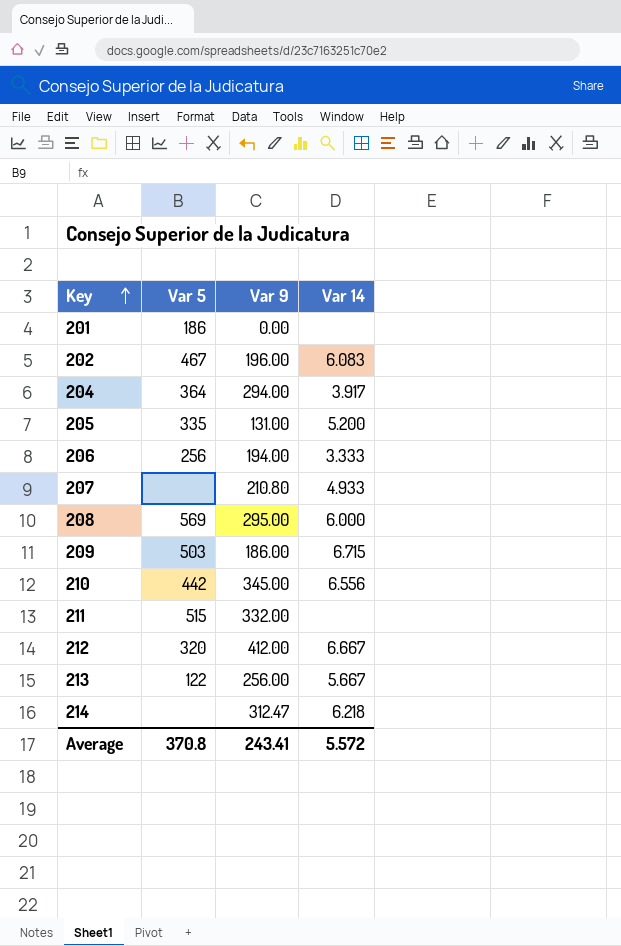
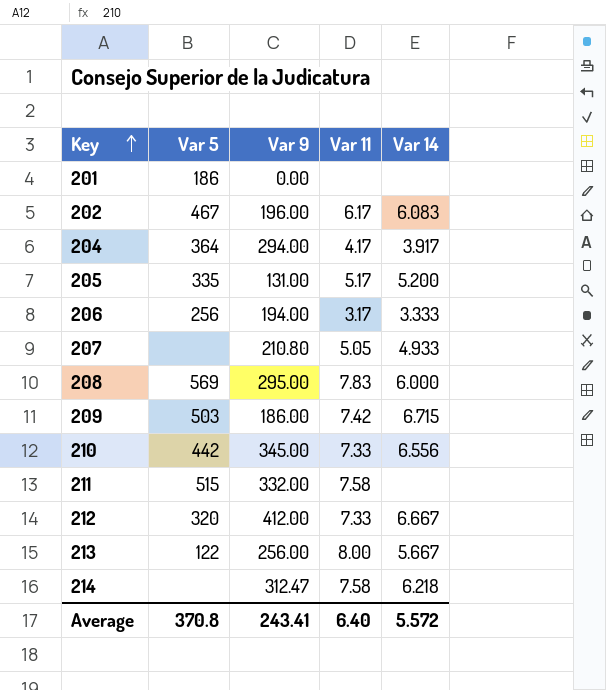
column Var 11 | position: none -> 4

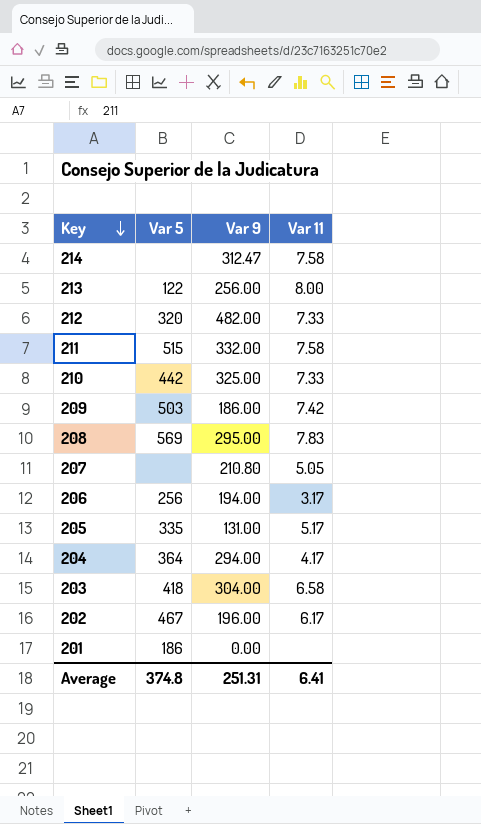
row order: Key ascending -> Key descending
column Var 14 | position: 5 -> none
212 | Var 9: 412.00 -> 482.00
210 | Var 9: 345.00 -> 325.00
row 203: none -> 418 | 304.00 | 6.58
Average | Var 5: 370.8 -> 374.8
Average | Var 9: 243.41 -> 251.31
Average | Var 11: 6.40 -> 6.41

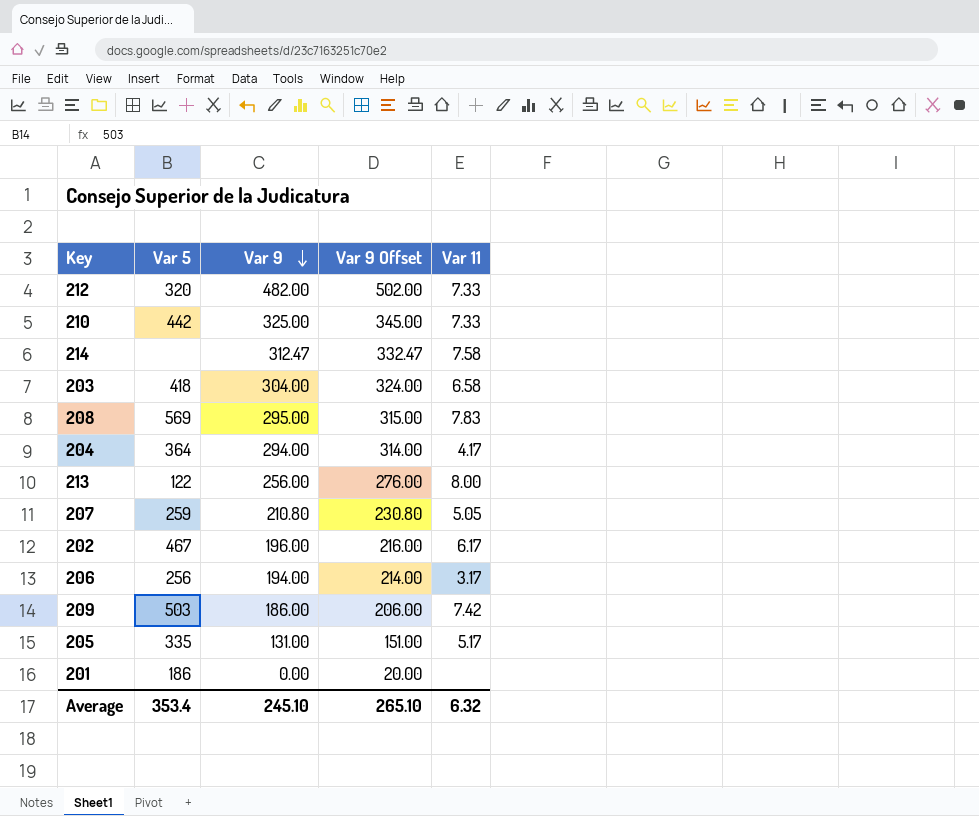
row order: Key descending -> Var 9 descending
column Var 9 Offset | formula: none -> [Var 9] + 20
row 211: 515 | 332.00 | 7.58 -> none
207 | Var 5: none -> 259
Average | Var 5: 374.8 -> 353.4
Average | Var 9: 251.31 -> 245.10
Average | Var 11: 6.41 -> 6.32

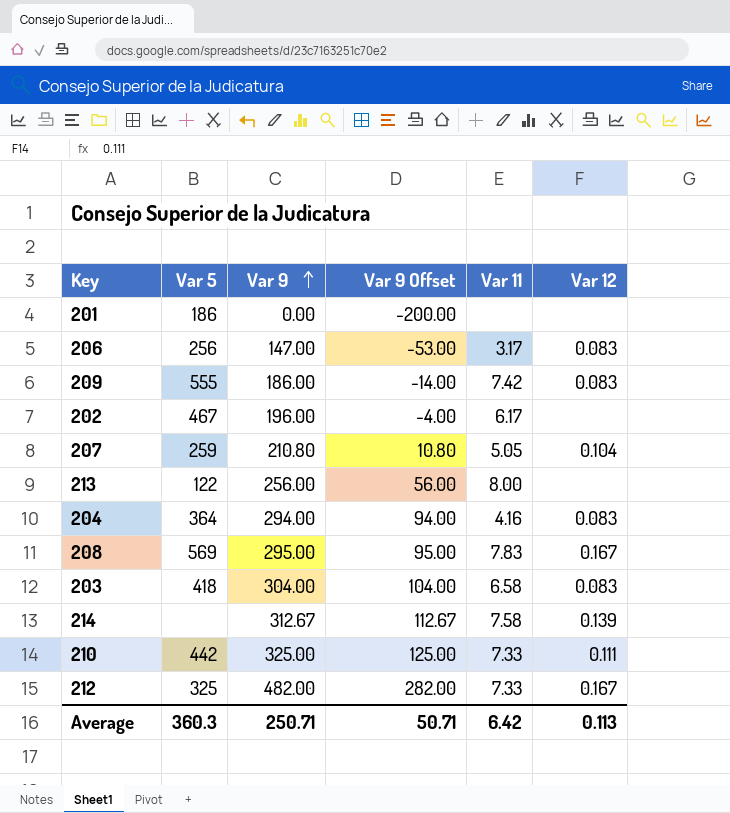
row order: Var 9 descending -> Var 9 ascending
column Var 9 Offset | formula: [Var 9] + 20 -> [Var 9] - 200
column Var 12 | position: none -> 6
row 205: 335 | 131.00 | 151.00 | 5.17 -> none
206 | Var 9: 194.00 -> 147.00
209 | Var 5: 503 -> 555
204 | Var 11: 4.17 -> 4.16
214 | Var 9: 312.47 -> 312.67
212 | Var 5: 320 -> 325
Average | Var 5: 353.4 -> 360.3
Average | Var 9: 245.10 -> 250.71
Average | Var 9 Offset: 265.10 -> 50.71
Average | Var 11: 6.32 -> 6.42

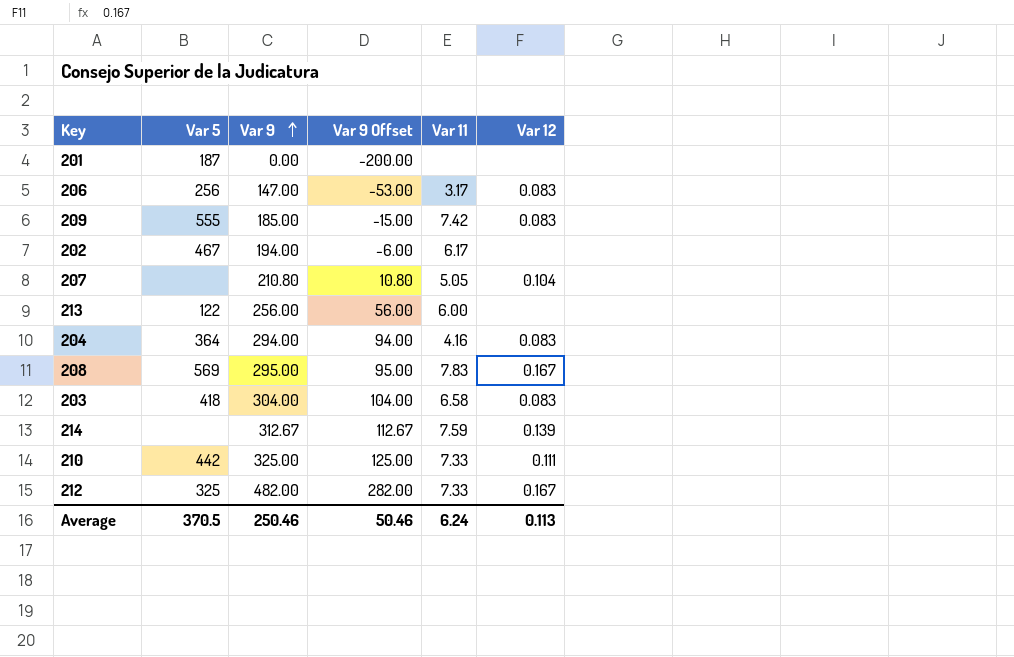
201 | Var 5: 186 -> 187
209 | Var 9: 186.00 -> 185.00
209 | Var 9 Offset: -14.00 -> -15.00
202 | Var 9: 196.00 -> 194.00
202 | Var 9 Offset: -4.00 -> -6.00
207 | Var 5: 259 -> none
213 | Var 11: 8.00 -> 6.00
214 | Var 11: 7.58 -> 7.59
Average | Var 5: 360.3 -> 370.5
Average | Var 9: 250.71 -> 250.46
Average | Var 9 Offset: 50.71 -> 50.46
Average | Var 11: 6.42 -> 6.24

